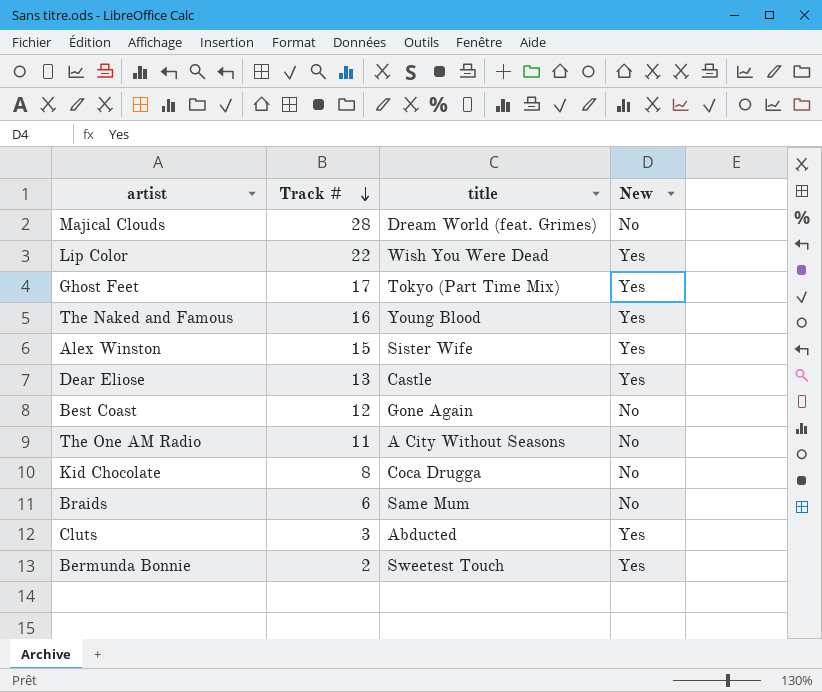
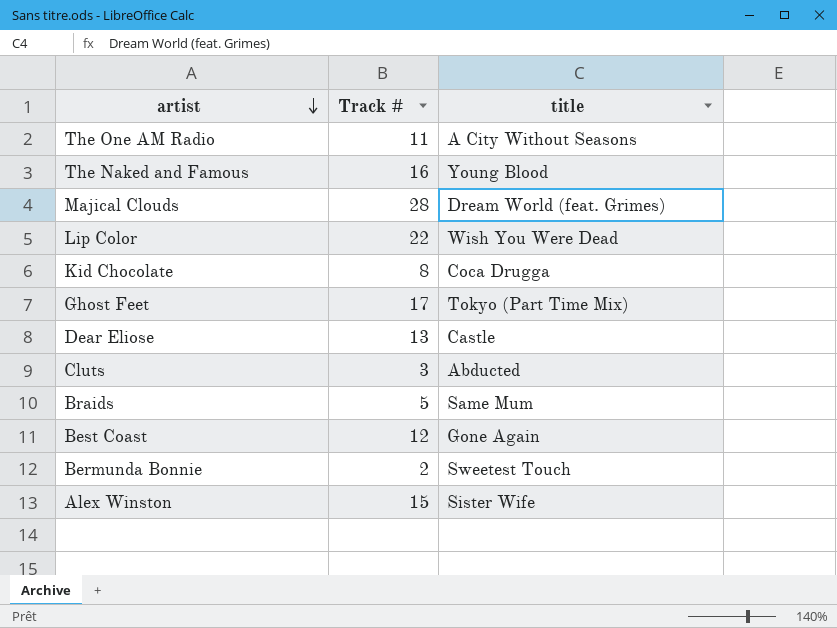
row order: Track # descending -> artist descending
column New | position: 4 -> none
Braids | Track #: 6 -> 5

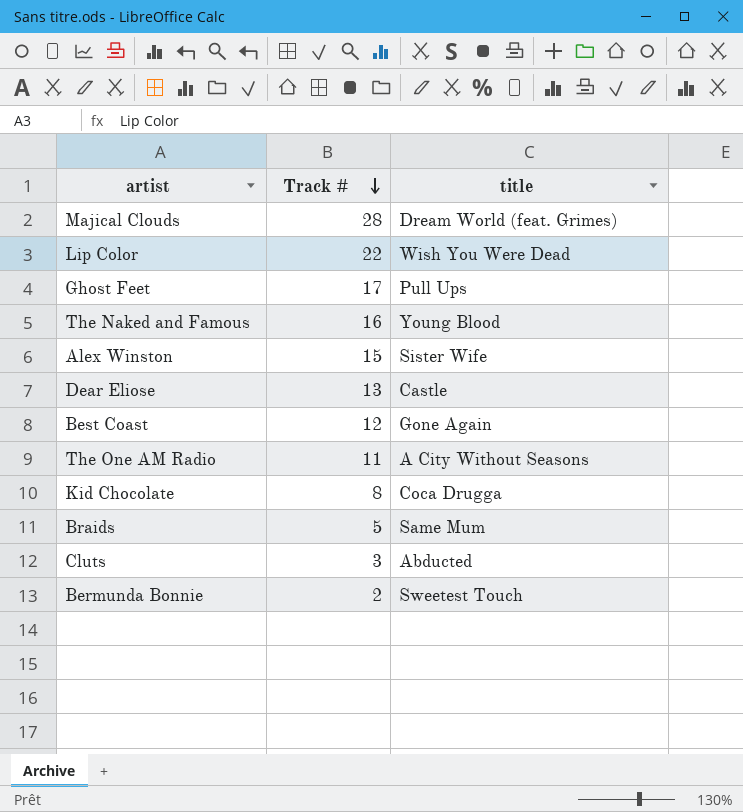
row order: artist descending -> Track # descending
Ghost Feet | title: Tokyo (Part Time Mix) -> Pull Ups

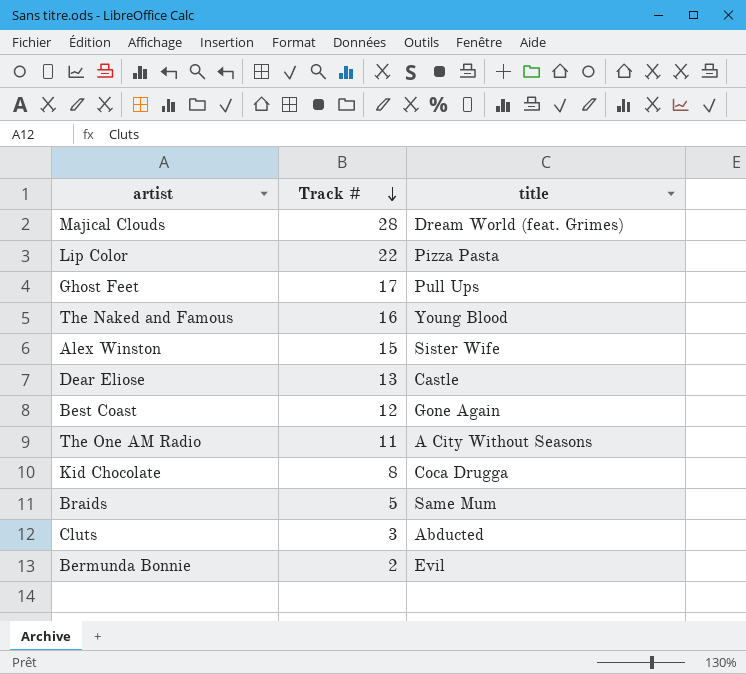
Lip Color | title: Wish You Were Dead -> Pizza Pasta
Bermunda Bonnie | title: Sweetest Touch -> Evil

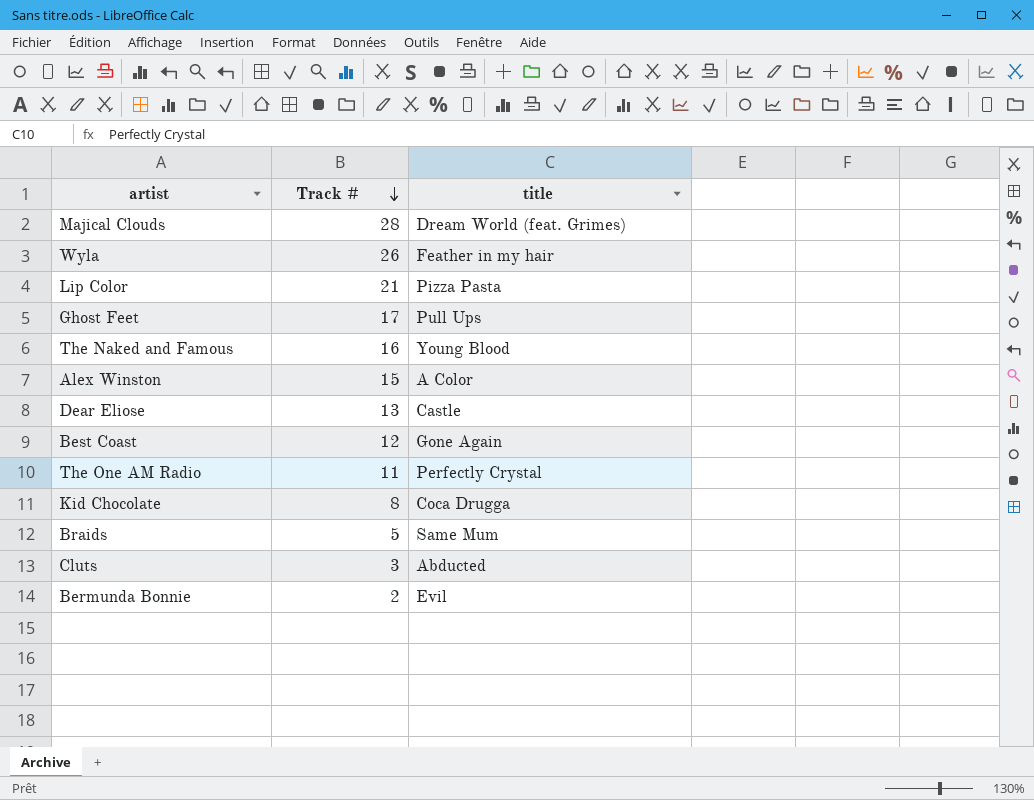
row Wyla: none -> 26 | Feather in my hair
Lip Color | Track #: 22 -> 21
Alex Winston | title: Sister Wife -> A Color
The One AM Radio | title: A City Without Seasons -> Perfectly Crystal

